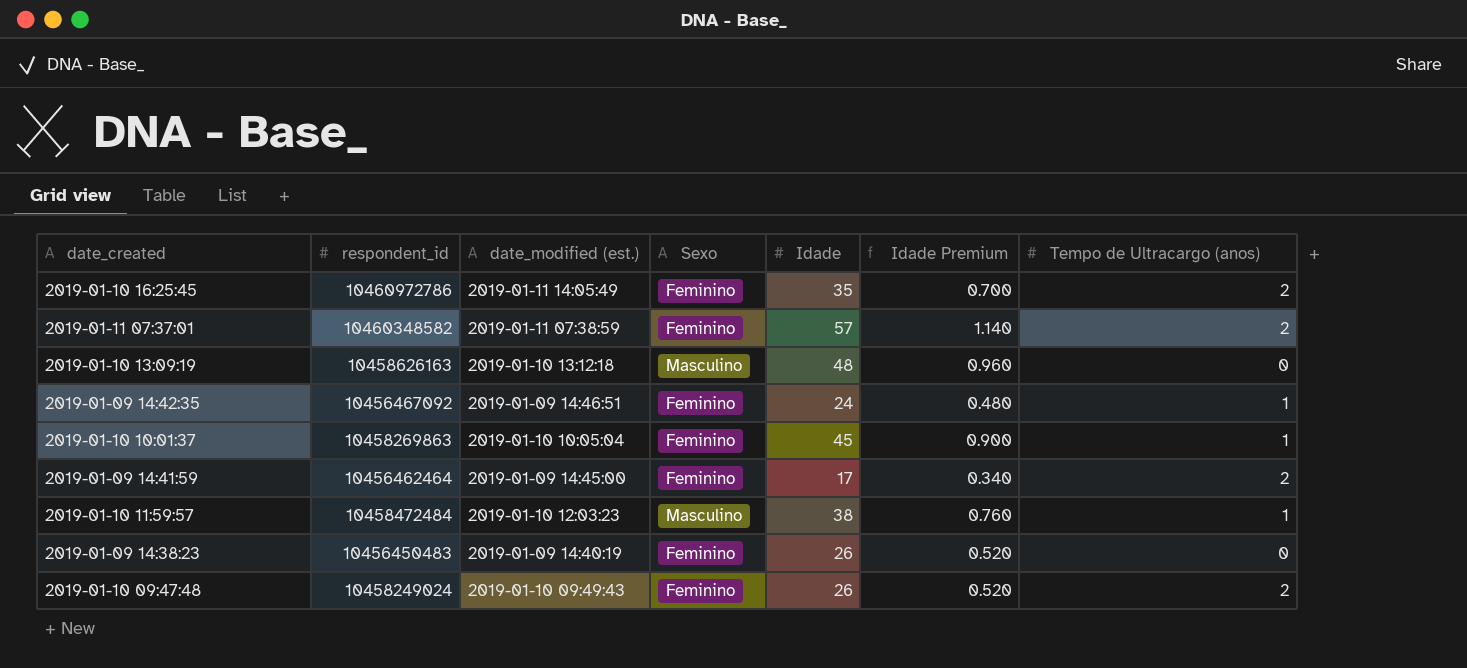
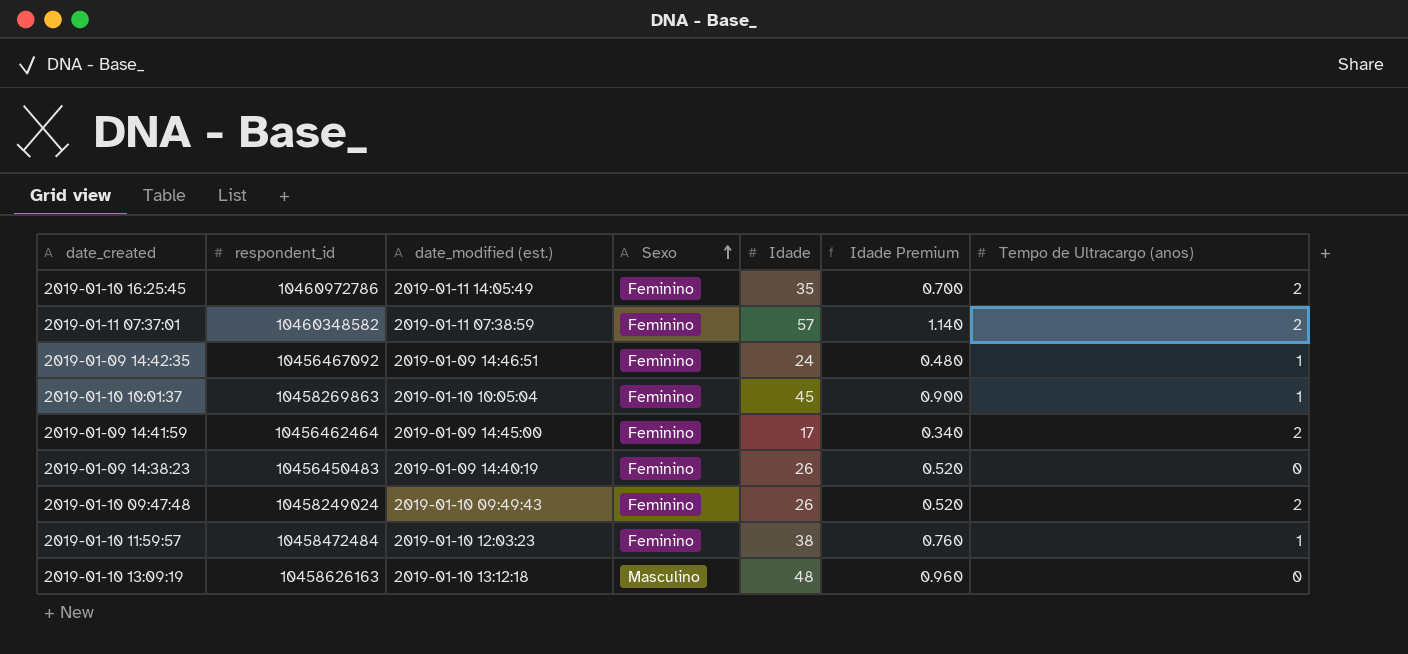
row order: none -> Sexo ascending
2019-01-10 11:59:57 | Sexo: Masculino -> Feminino

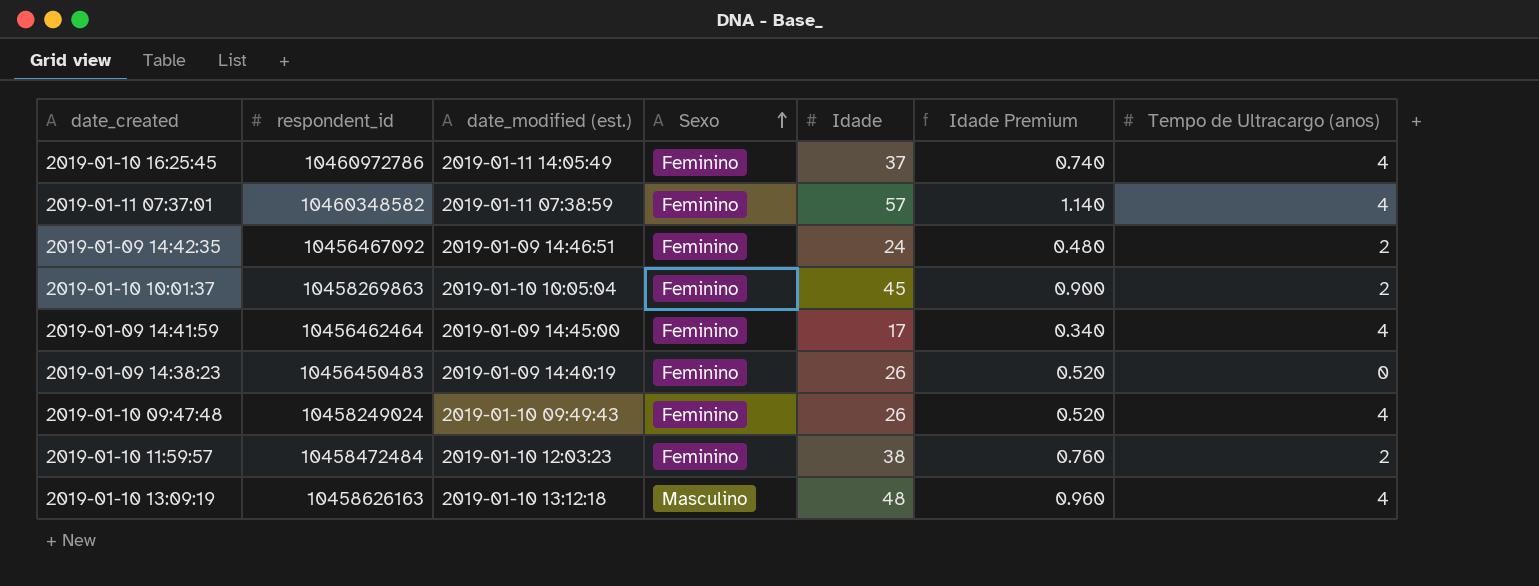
2019-01-10 16:25:45 | Idade: 35 -> 37
2019-01-10 16:25:45 | Idade Premium: 0.700 -> 0.740
2019-01-10 16:25:45 | Tempo de Ultracargo (anos): 2 -> 4
2019-01-11 07:37:01 | Tempo de Ultracargo (anos): 2 -> 4
2019-01-09 14:42:35 | Tempo de Ultracargo (anos): 1 -> 2
2019-01-10 10:01:37 | Tempo de Ultracargo (anos): 1 -> 2
2019-01-09 14:41:59 | Tempo de Ultracargo (anos): 2 -> 4
2019-01-10 09:47:48 | Tempo de Ultracargo (anos): 2 -> 4
2019-01-10 11:59:57 | Tempo de Ultracargo (anos): 1 -> 2
2019-01-10 13:09:19 | Tempo de Ultracargo (anos): 0 -> 4

